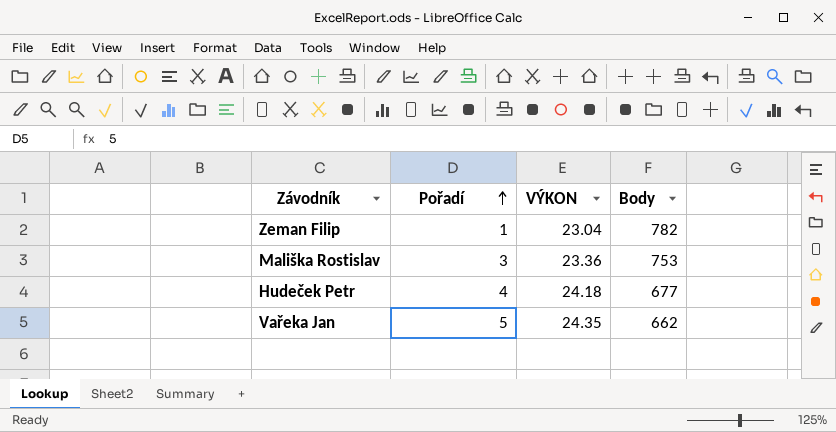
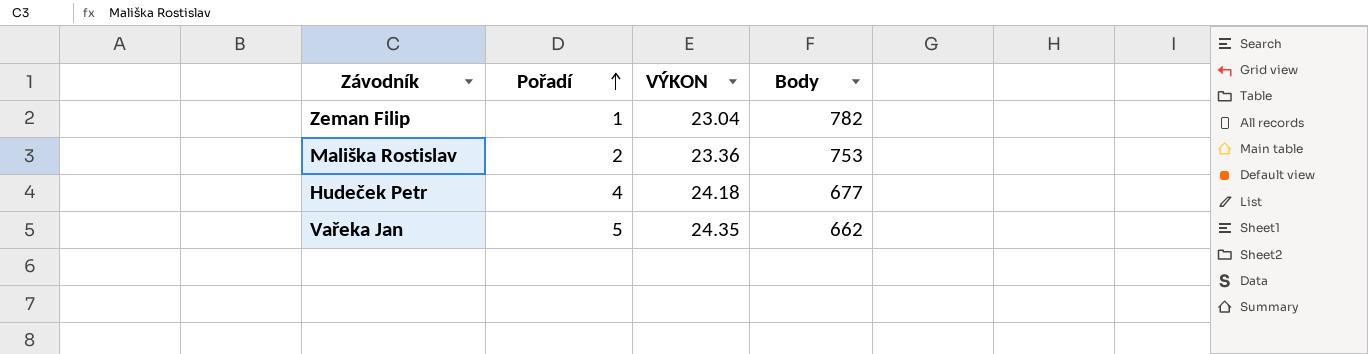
Mališka Rostislav | Pořadí: 3 -> 2

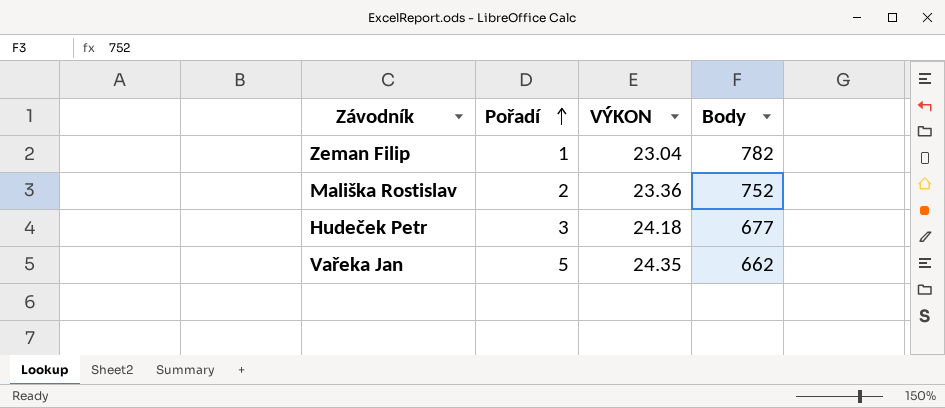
Mališka Rostislav | Body: 753 -> 752
Hudeček Petr | Pořadí: 4 -> 3

